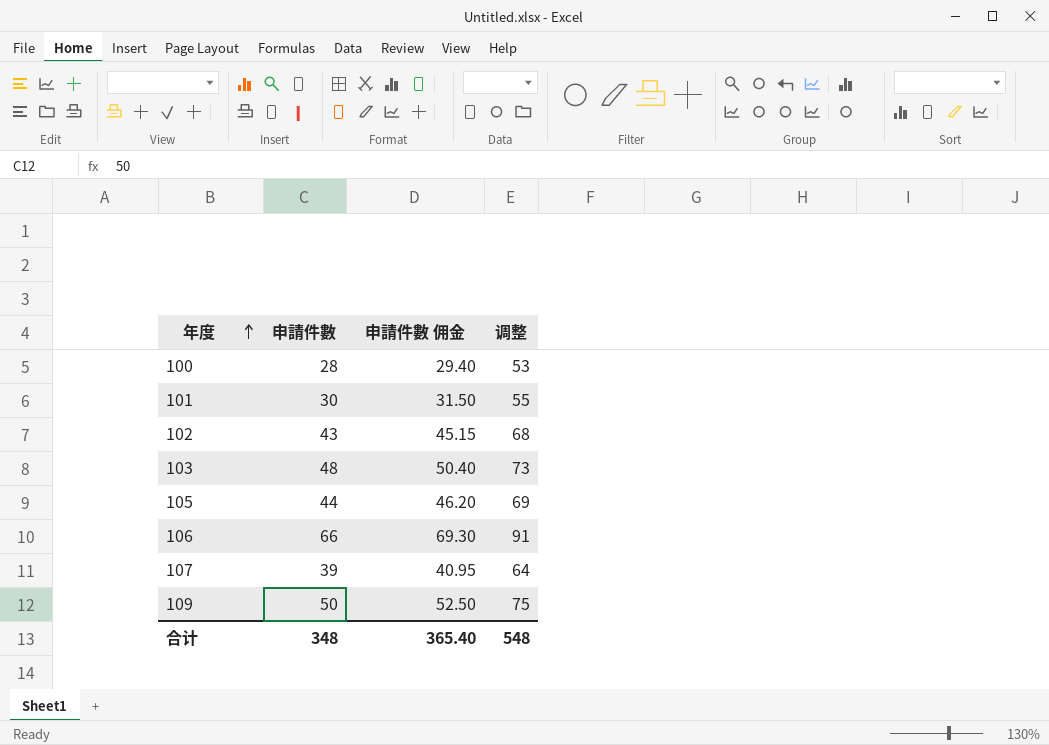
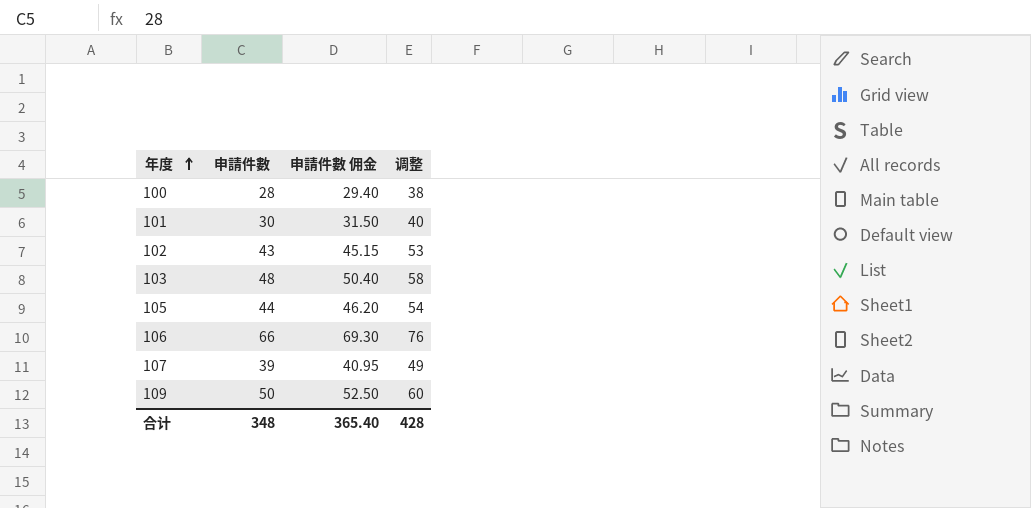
column 调整 | formula: [申請件數] + 25 -> [申請件數] + 10
合计 | 调整: 548 -> 428

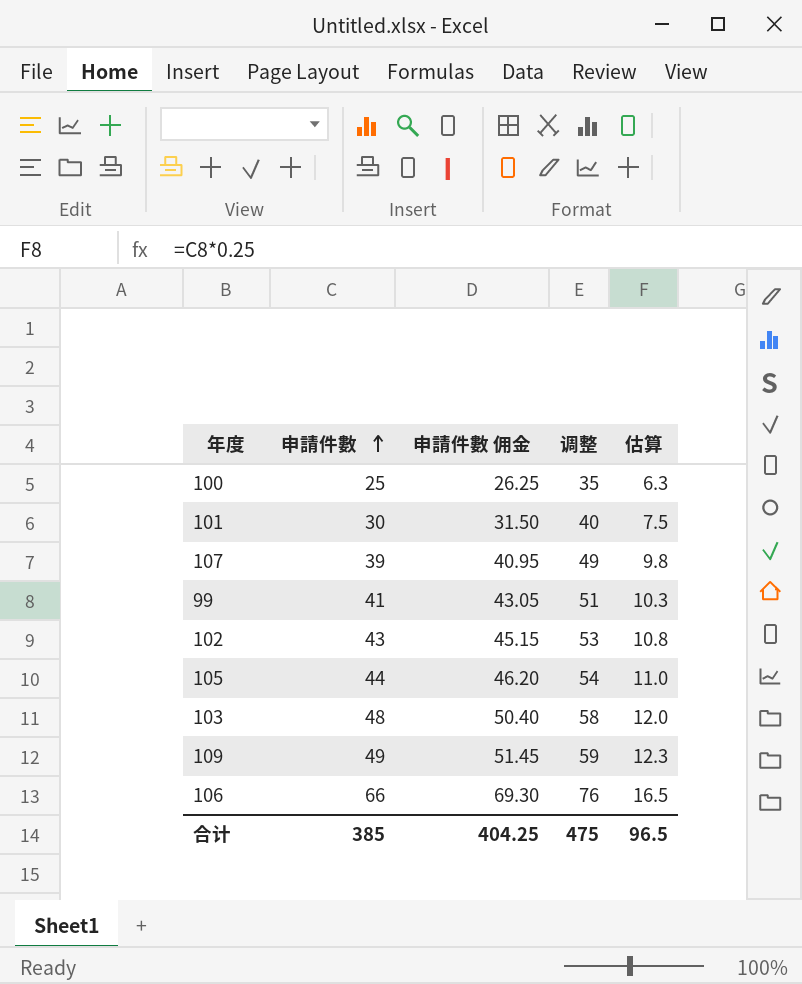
row order: 年度 ascending -> 申請件數 ascending
column 估算 | formula: none -> [申請件數] * 0.25
100 | 申請件數: 28 -> 25
100 | 申請件數 佣金: 29.40 -> 26.25
100 | 调整: 38 -> 35
row 99: none -> 41 | 43.05 | 51 | 10.3
109 | 申請件數: 50 -> 49
109 | 申請件數 佣金: 52.50 -> 51.45
109 | 调整: 60 -> 59
合计 | 申請件數: 348 -> 385
合计 | 申請件數 佣金: 365.40 -> 404.25
合计 | 调整: 428 -> 475

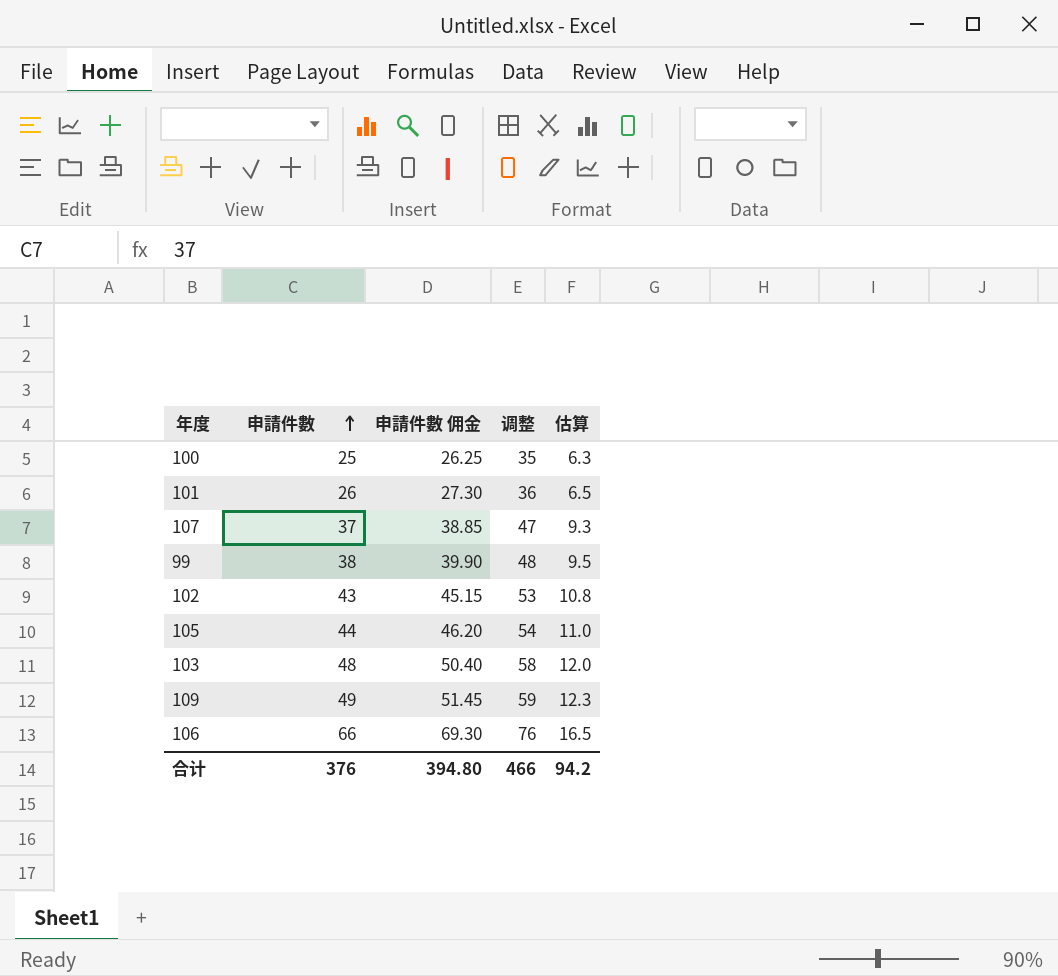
101 | 申請件數: 30 -> 26
101 | 申請件數 佣金: 31.50 -> 27.30
101 | 调整: 40 -> 36
101 | 估算: 7.5 -> 6.5
107 | 申請件數: 39 -> 37
107 | 申請件數 佣金: 40.95 -> 38.85
107 | 调整: 49 -> 47
107 | 估算: 9.8 -> 9.3
99 | 申請件數: 41 -> 38
99 | 申請件數 佣金: 43.05 -> 39.90
99 | 调整: 51 -> 48
99 | 估算: 10.3 -> 9.5
合计 | 申請件數: 385 -> 376
合计 | 申請件數 佣金: 404.25 -> 394.80
合计 | 调整: 475 -> 466
合计 | 估算: 96.5 -> 94.2

